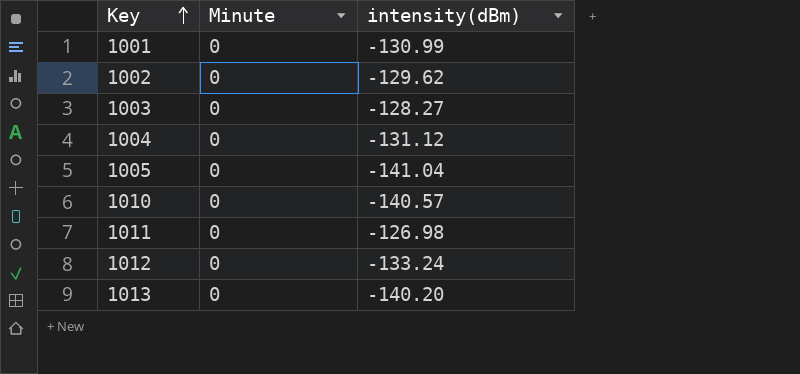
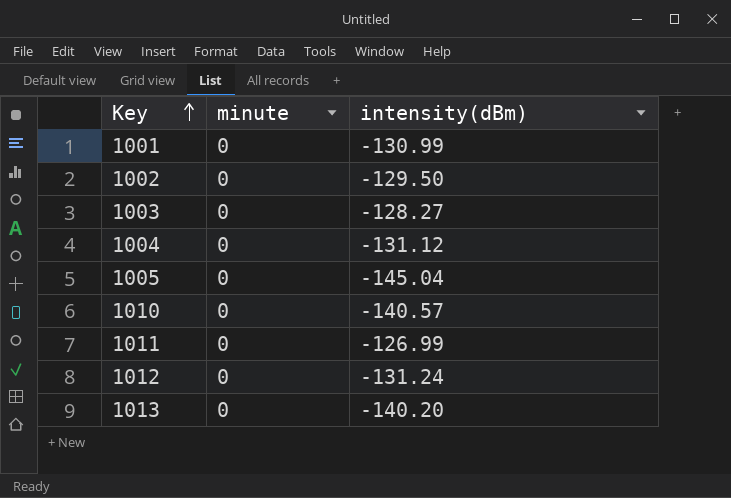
column name: Minute -> minute
1002 | intensity(dBm): -129.62 -> -129.50
1005 | intensity(dBm): -141.04 -> -145.04
1011 | intensity(dBm): -126.98 -> -126.99
1012 | intensity(dBm): -133.24 -> -131.24

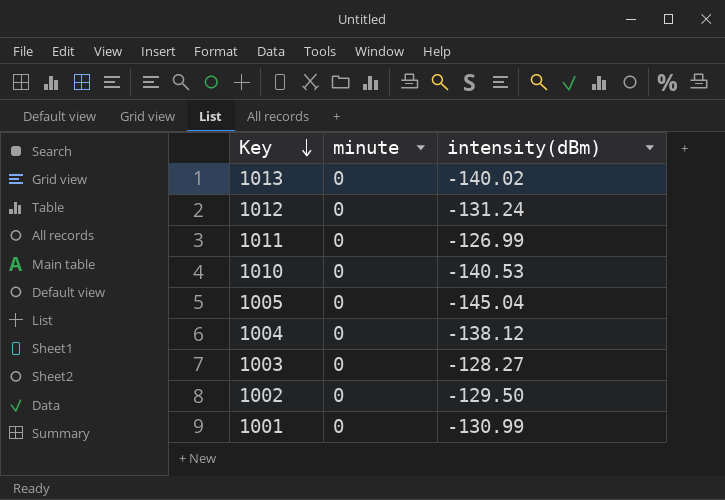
row order: Key ascending -> Key descending
1013 | intensity(dBm): -140.20 -> -140.02
1010 | intensity(dBm): -140.57 -> -140.53
1004 | intensity(dBm): -131.12 -> -138.12

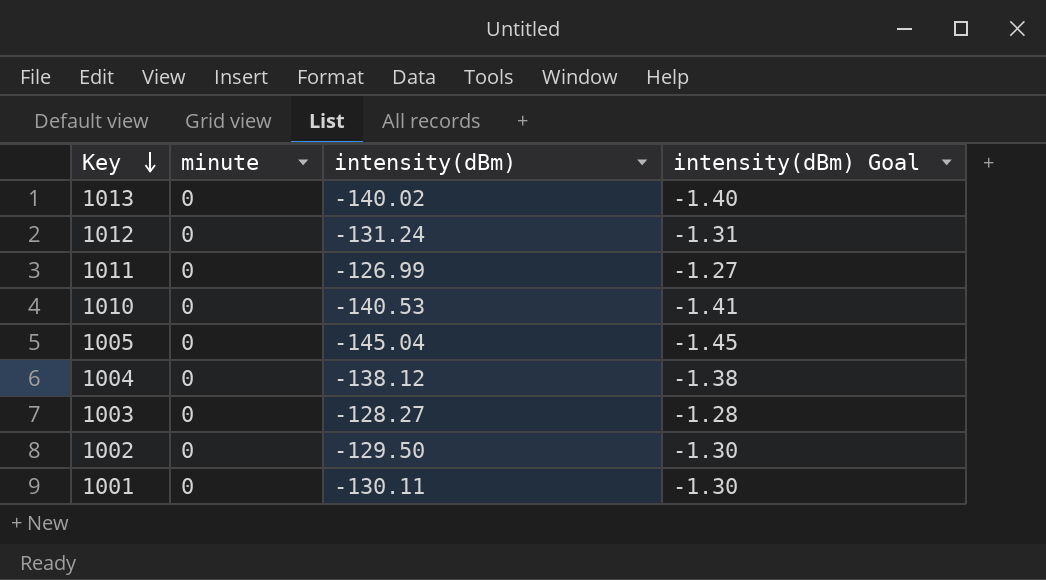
column intensity(dBm) Goal | formula: none -> [intensity(dBm)] * 0.01
1001 | intensity(dBm): -130.99 -> -130.11

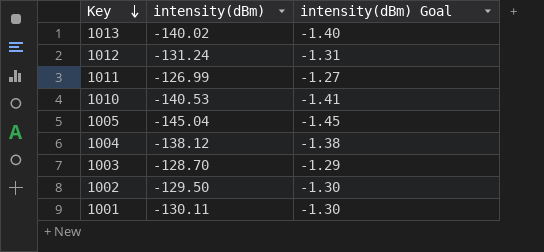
column minute | position: 2 -> none
1003 | intensity(dBm): -128.27 -> -128.70
1003 | intensity(dBm) Goal: -1.28 -> -1.29

